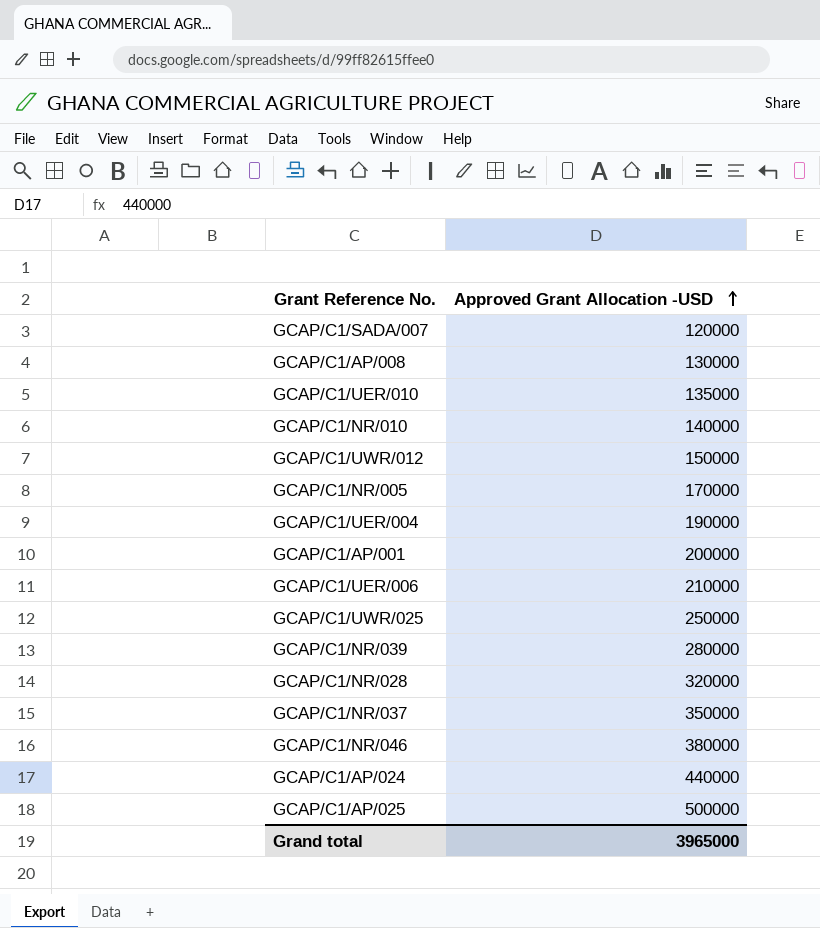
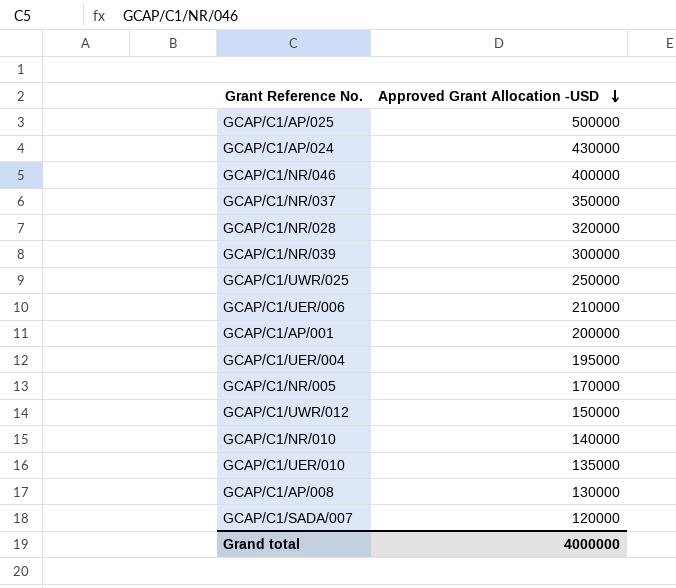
row order: Approved Grant Allocation -USD ascending -> Approved Grant Allocation -USD descending
GCAP/C1/AP/024 | Approved Grant Allocation -USD: 440000 -> 430000
GCAP/C1/NR/046 | Approved Grant Allocation -USD: 380000 -> 400000
GCAP/C1/NR/039 | Approved Grant Allocation -USD: 280000 -> 300000
GCAP/C1/UER/004 | Approved Grant Allocation -USD: 190000 -> 195000
Grand total | Approved Grant Allocation -USD: 3965000 -> 4000000

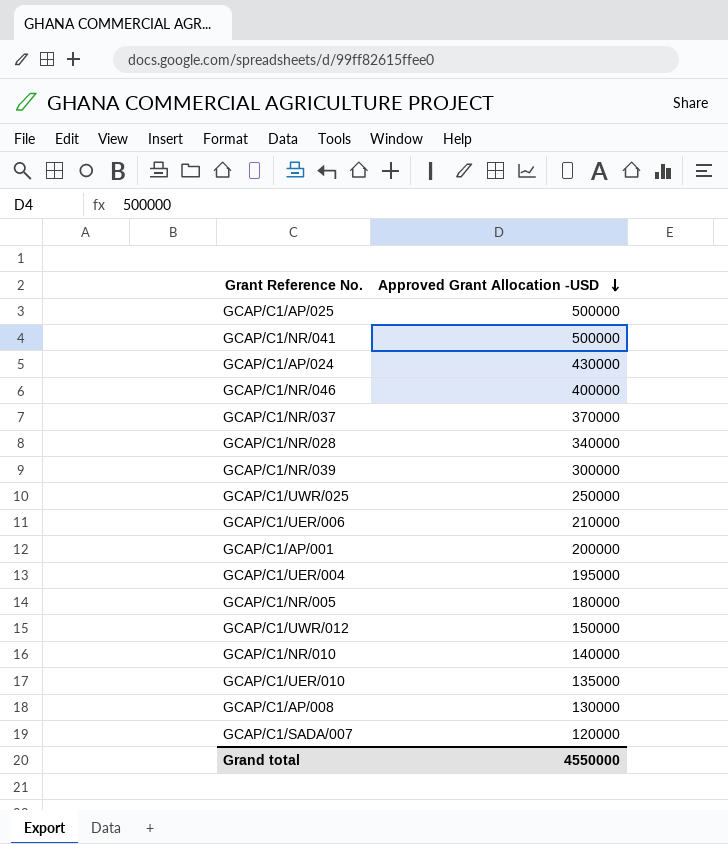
row GCAP/C1/NR/041: none -> 500000
GCAP/C1/NR/037 | Approved Grant Allocation -USD: 350000 -> 370000
GCAP/C1/NR/028 | Approved Grant Allocation -USD: 320000 -> 340000
GCAP/C1/NR/005 | Approved Grant Allocation -USD: 170000 -> 180000
Grand total | Approved Grant Allocation -USD: 4000000 -> 4550000

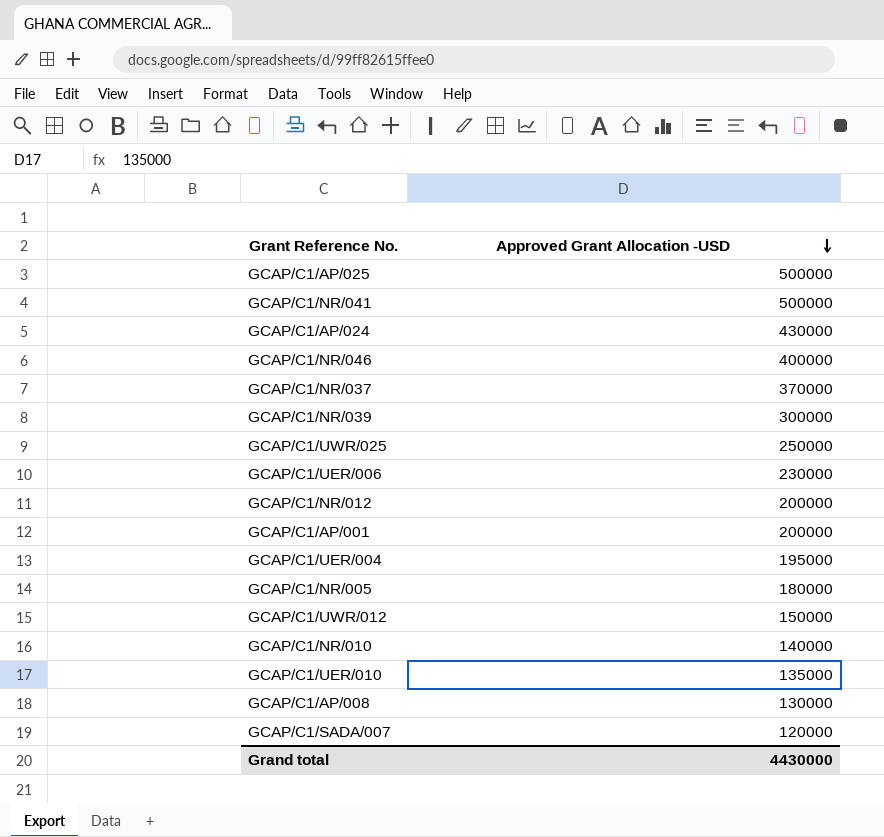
row GCAP/C1/NR/028: 340000 -> none
GCAP/C1/UER/006 | Approved Grant Allocation -USD: 210000 -> 230000
row GCAP/C1/NR/012: none -> 200000
Grand total | Approved Grant Allocation -USD: 4550000 -> 4430000

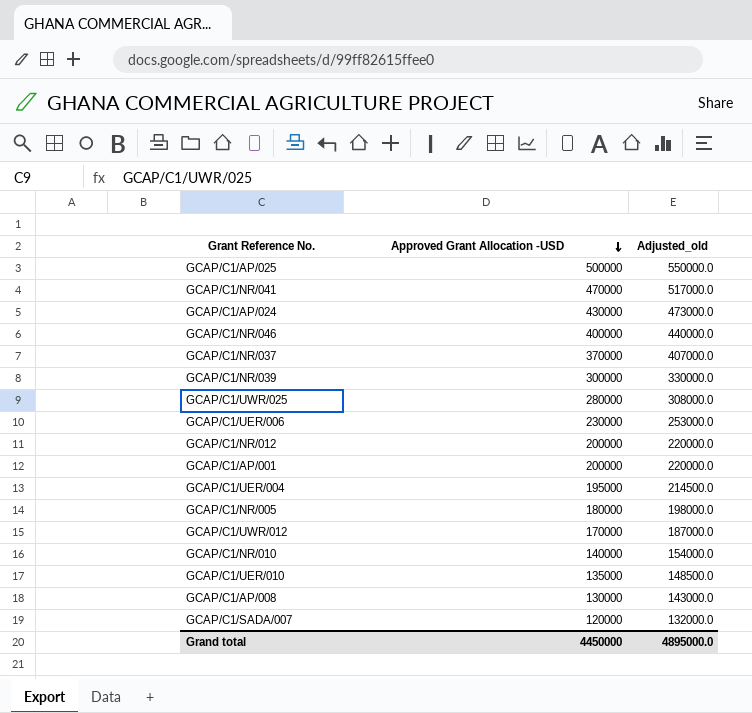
column Adjusted_old | formula: none -> [Approved Grant Allocation -USD] * 1.1
GCAP/C1/NR/041 | Approved Grant Allocation -USD: 500000 -> 470000
GCAP/C1/UWR/025 | Approved Grant Allocation -USD: 250000 -> 280000
GCAP/C1/UWR/012 | Approved Grant Allocation -USD: 150000 -> 170000
Grand total | Approved Grant Allocation -USD: 4430000 -> 4450000

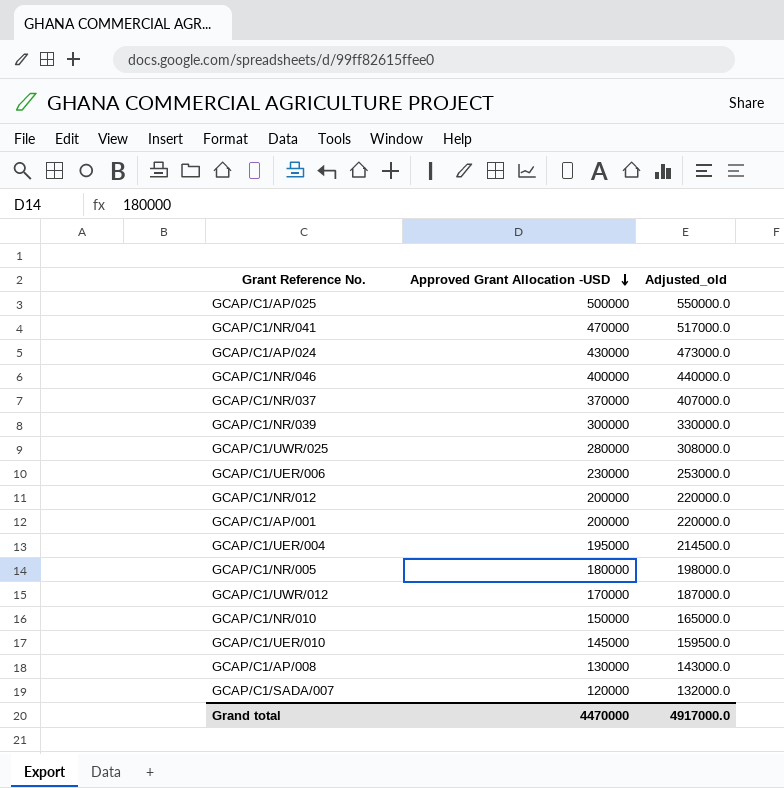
GCAP/C1/NR/010 | Approved Grant Allocation -USD: 140000 -> 150000
GCAP/C1/NR/010 | Adjusted_old: 154000.0 -> 165000.0
GCAP/C1/UER/010 | Approved Grant Allocation -USD: 135000 -> 145000
GCAP/C1/UER/010 | Adjusted_old: 148500.0 -> 159500.0
Grand total | Approved Grant Allocation -USD: 4450000 -> 4470000
Grand total | Adjusted_old: 4895000.0 -> 4917000.0

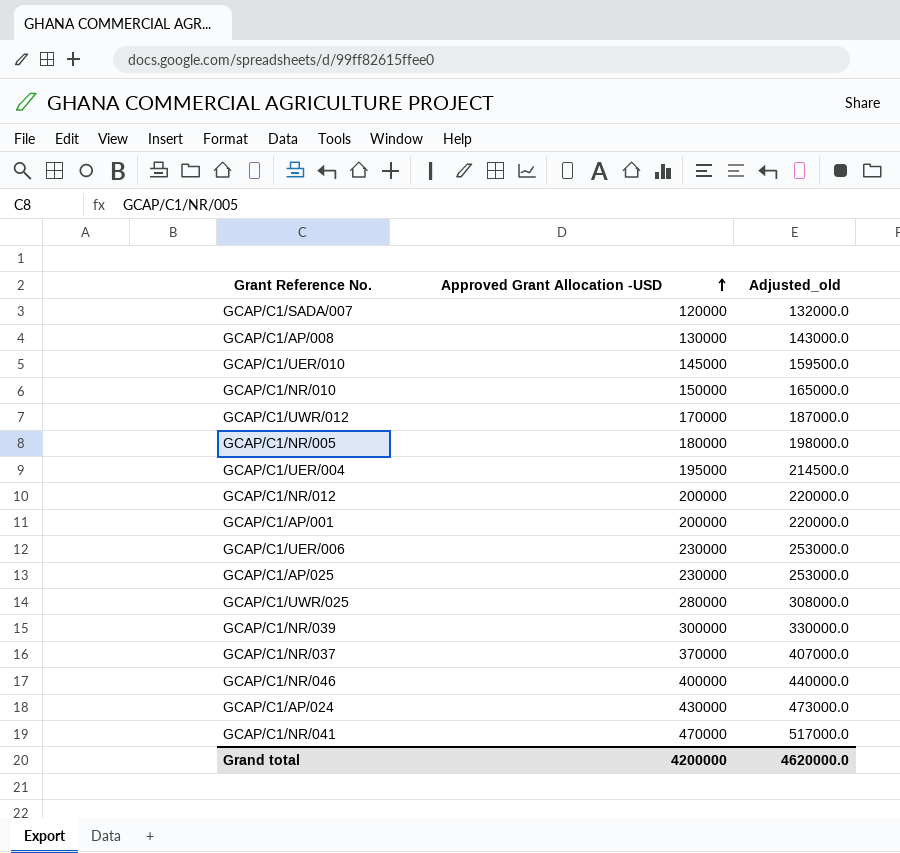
row order: Approved Grant Allocation -USD descending -> Approved Grant Allocation -USD ascending
GCAP/C1/AP/025 | Approved Grant Allocation -USD: 500000 -> 230000
GCAP/C1/AP/025 | Adjusted_old: 550000.0 -> 253000.0
Grand total | Approved Grant Allocation -USD: 4470000 -> 4200000
Grand total | Adjusted_old: 4917000.0 -> 4620000.0

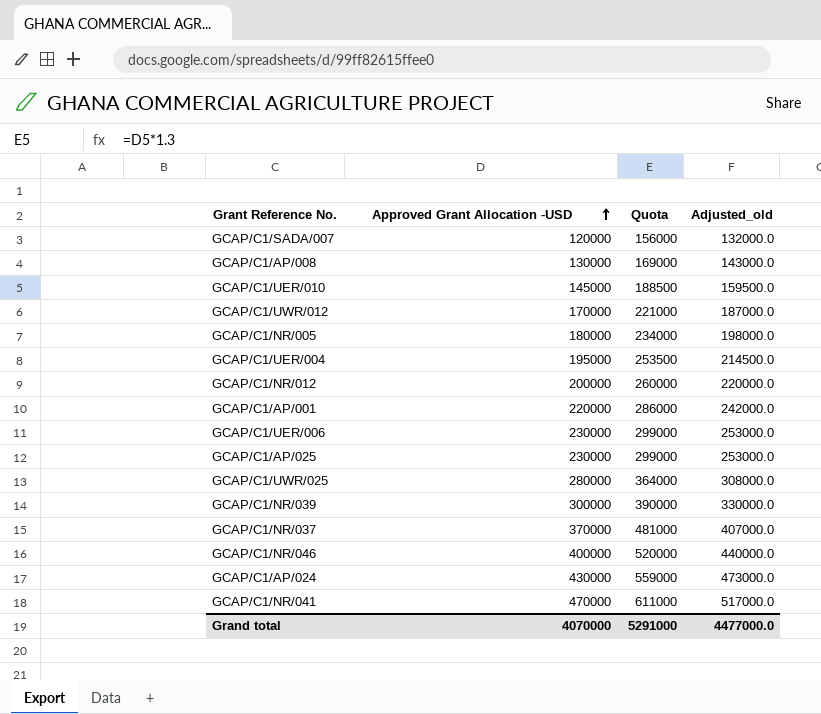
column Quota | formula: none -> [Approved Grant Allocation -USD] * 1.3
row GCAP/C1/NR/010: 150000 | 165000.0 -> none
GCAP/C1/AP/001 | Approved Grant Allocation -USD: 200000 -> 220000
GCAP/C1/AP/001 | Adjusted_old: 220000.0 -> 242000.0
Grand total | Approved Grant Allocation -USD: 4200000 -> 4070000
Grand total | Adjusted_old: 4620000.0 -> 4477000.0

